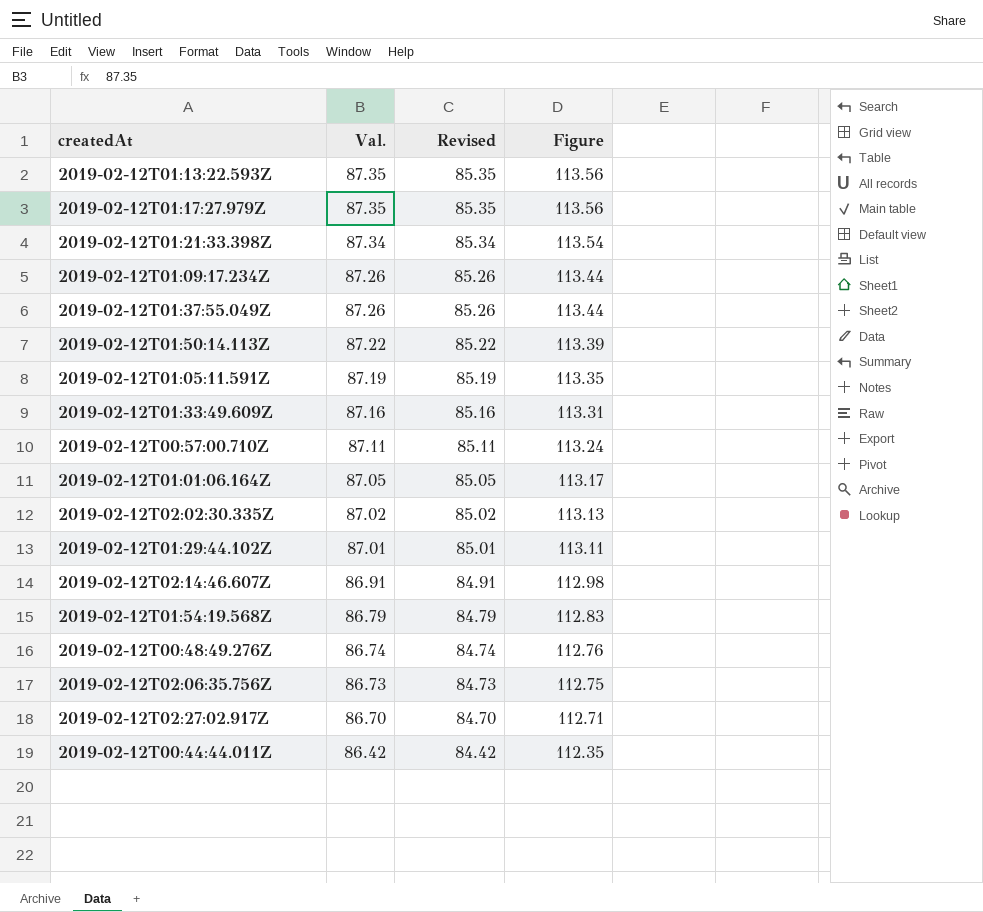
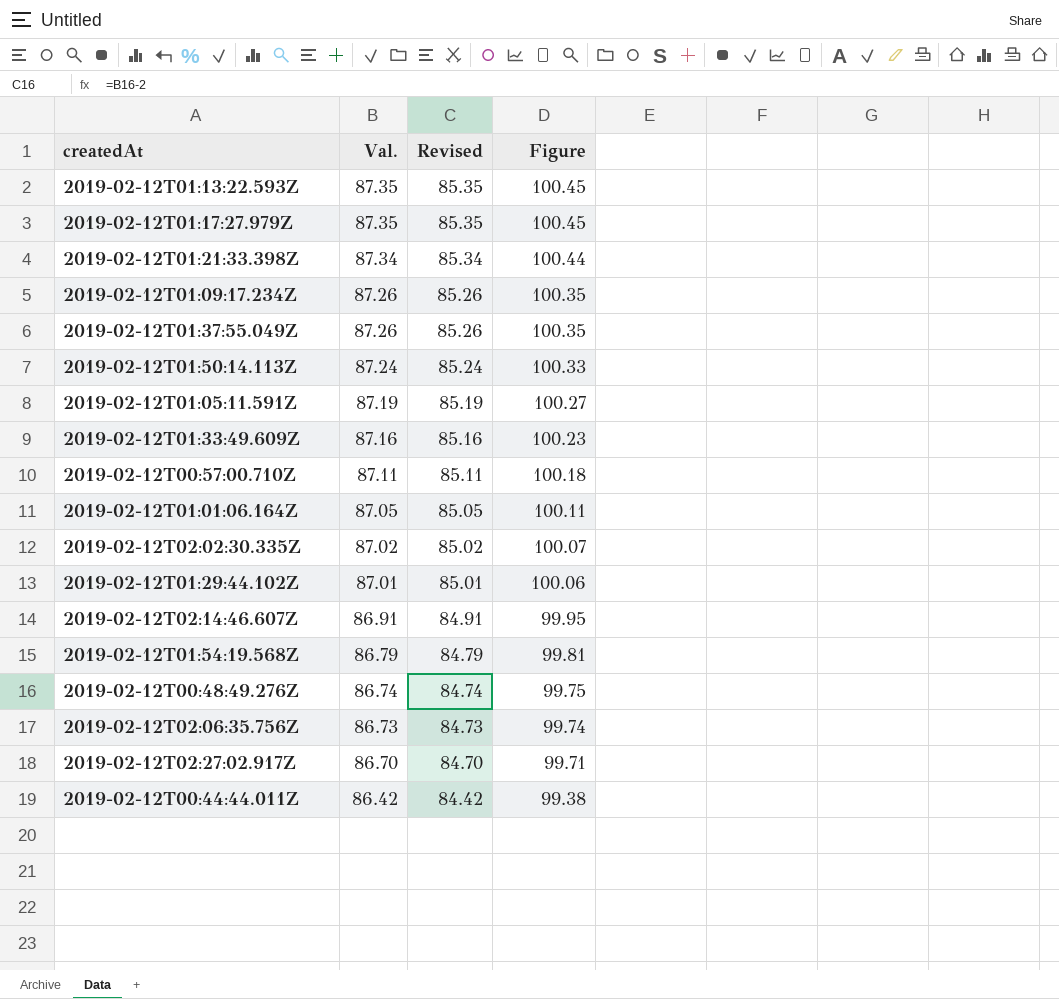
column Figure | formula: [Val.] * 1.3 -> [Val.] * 1.15
2019-02-12T01:50:14.113Z | Val.: 87.22 -> 87.24
2019-02-12T01:50:14.113Z | Revised: 85.22 -> 85.24

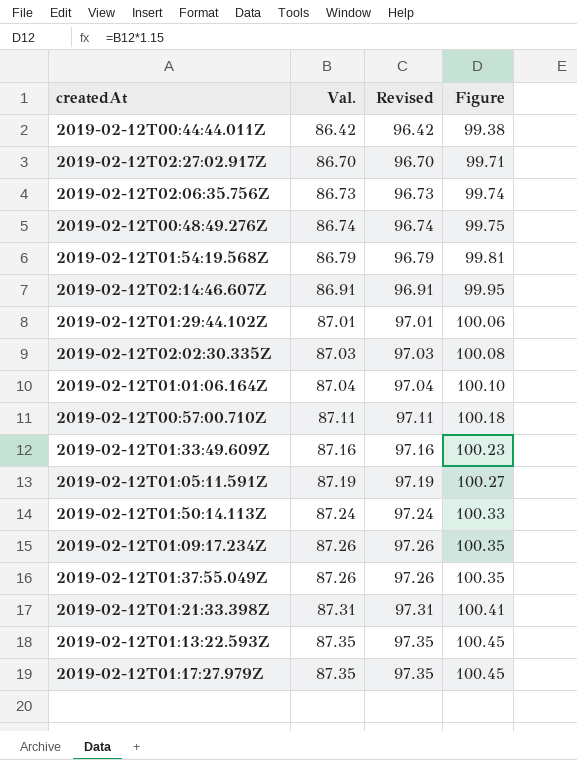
row order: Val. descending -> Val. ascending
column Revised | formula: [Val.] - 2 -> [Val.] + 10
2019-02-12T02:02:30.335Z | Val.: 87.02 -> 87.03
2019-02-12T02:02:30.335Z | Figure: 100.07 -> 100.08
2019-02-12T01:01:06.164Z | Val.: 87.05 -> 87.04
2019-02-12T01:01:06.164Z | Figure: 100.11 -> 100.10
2019-02-12T01:21:33.398Z | Val.: 87.34 -> 87.31
2019-02-12T01:21:33.398Z | Figure: 100.44 -> 100.41

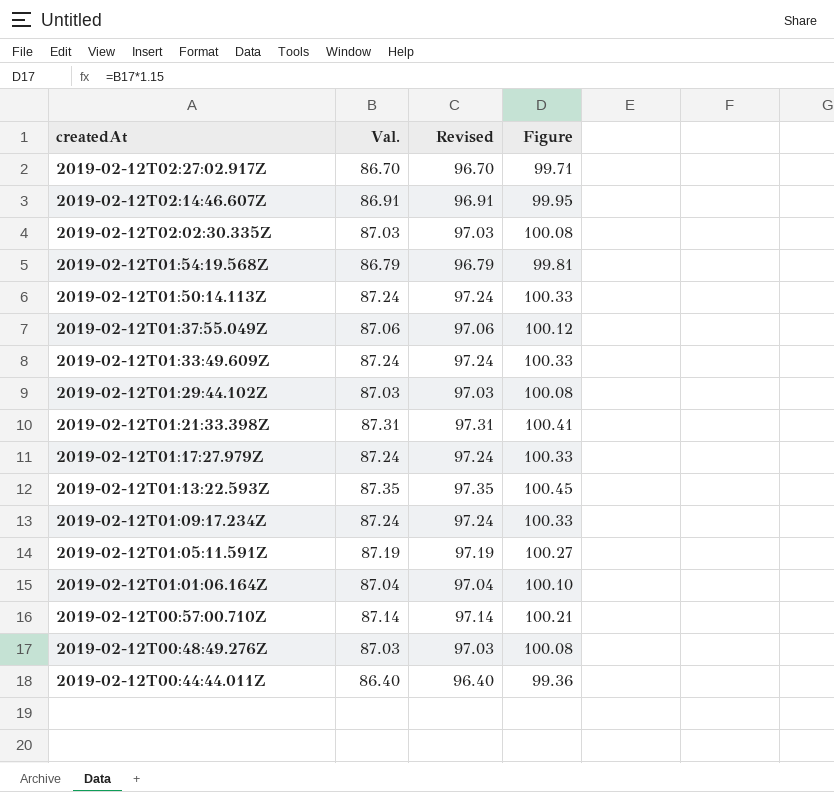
row order: Val. ascending -> createdAt descending
row 2019-02-12T02:06:35.756Z: 86.73 | 96.73 | 99.74 -> none
2019-02-12T01:37:55.049Z | Val.: 87.26 -> 87.06
2019-02-12T01:37:55.049Z | Revised: 97.26 -> 97.06
2019-02-12T01:37:55.049Z | Figure: 100.35 -> 100.12
2019-02-12T01:33:49.609Z | Val.: 87.16 -> 87.24
2019-02-12T01:33:49.609Z | Revised: 97.16 -> 97.24
2019-02-12T01:33:49.609Z | Figure: 100.23 -> 100.33
2019-02-12T01:29:44.102Z | Val.: 87.01 -> 87.03
2019-02-12T01:29:44.102Z | Revised: 97.01 -> 97.03
2019-02-12T01:29:44.102Z | Figure: 100.06 -> 100.08
2019-02-12T01:17:27.979Z | Val.: 87.35 -> 87.24
2019-02-12T01:17:27.979Z | Revised: 97.35 -> 97.24
2019-02-12T01:17:27.979Z | Figure: 100.45 -> 100.33
2019-02-12T01:09:17.234Z | Val.: 87.26 -> 87.24
2019-02-12T01:09:17.234Z | Revised: 97.26 -> 97.24
2019-02-12T01:09:17.234Z | Figure: 100.35 -> 100.33
2019-02-12T00:57:00.710Z | Val.: 87.11 -> 87.14
2019-02-12T00:57:00.710Z | Revised: 97.11 -> 97.14
2019-02-12T00:57:00.710Z | Figure: 100.18 -> 100.21
2019-02-12T00:48:49.276Z | Val.: 86.74 -> 87.03
2019-02-12T00:48:49.276Z | Revised: 96.74 -> 97.03
2019-02-12T00:48:49.276Z | Figure: 99.75 -> 100.08
2019-02-12T00:44:44.011Z | Val.: 86.42 -> 86.40
2019-02-12T00:44:44.011Z | Revised: 96.42 -> 96.40
2019-02-12T00:44:44.011Z | Figure: 99.38 -> 99.36

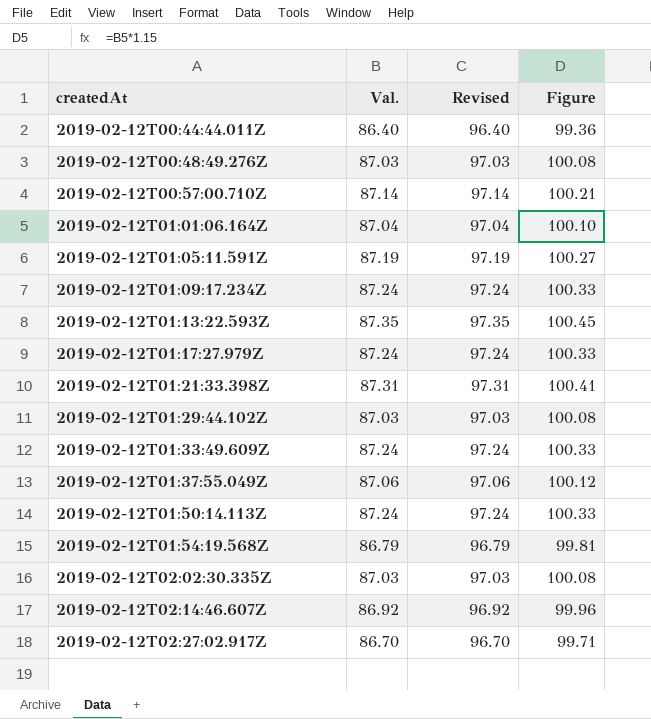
row order: createdAt descending -> createdAt ascending
2019-02-12T02:14:46.607Z | Val.: 86.91 -> 86.92
2019-02-12T02:14:46.607Z | Revised: 96.91 -> 96.92
2019-02-12T02:14:46.607Z | Figure: 99.95 -> 99.96

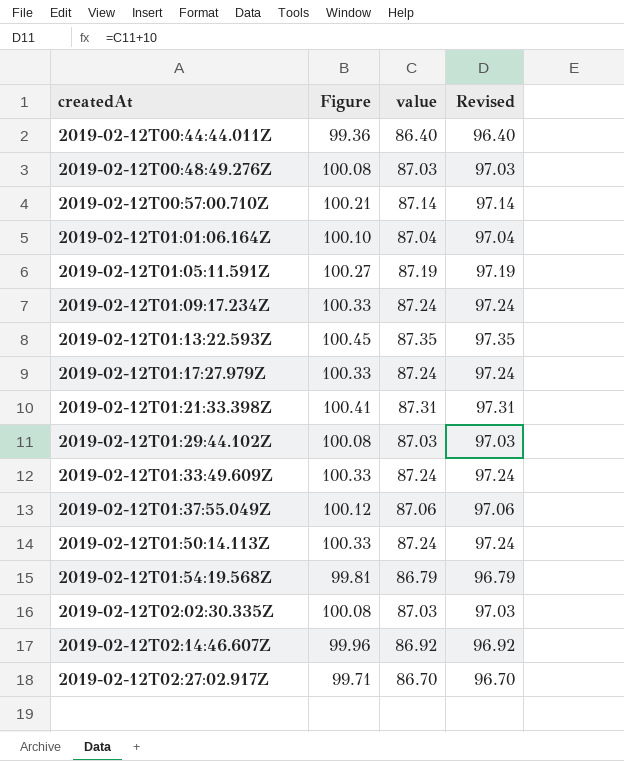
column Figure | position: 4 -> 2
column name: Val. -> value

